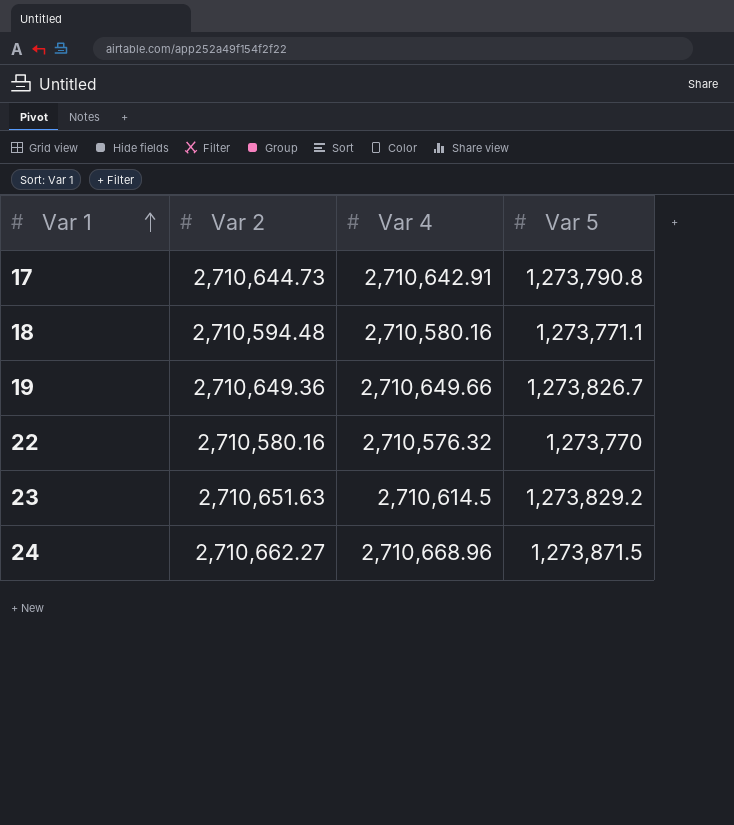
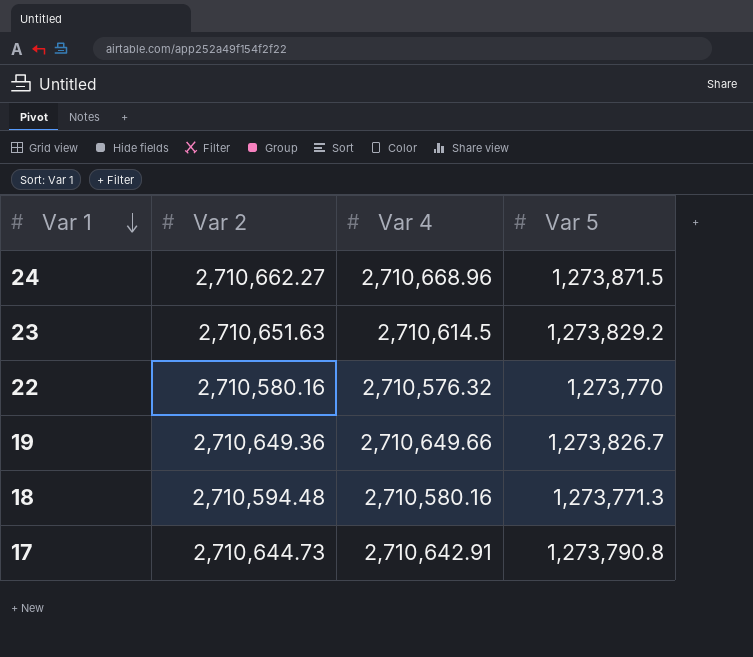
row order: Var 1 ascending -> Var 1 descending
18 | Var 5: 1,273,771.1 -> 1,273,771.3

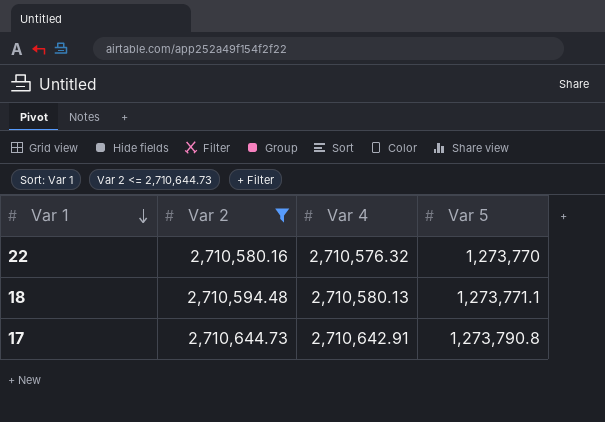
filter: none -> Var 2 <= 2,710,644.73
18 | Var 4: 2,710,580.16 -> 2,710,580.13
18 | Var 5: 1,273,771.3 -> 1,273,771.1

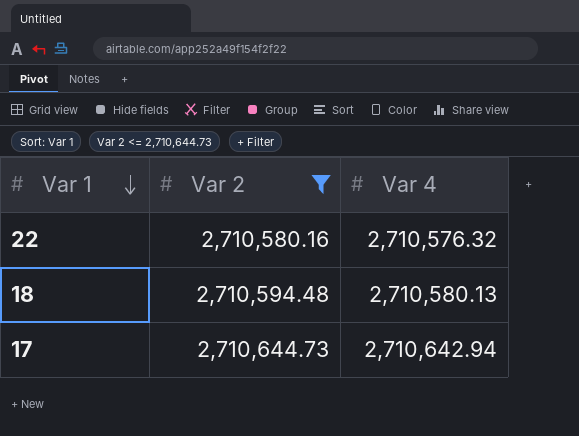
column Var 5 | position: 4 -> none
17 | Var 4: 2,710,642.91 -> 2,710,642.94

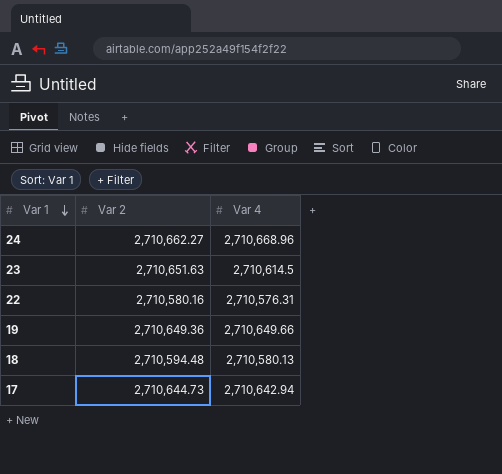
filter: Var 2 <= 2,710,644.73 -> none
22 | Var 4: 2,710,576.32 -> 2,710,576.31

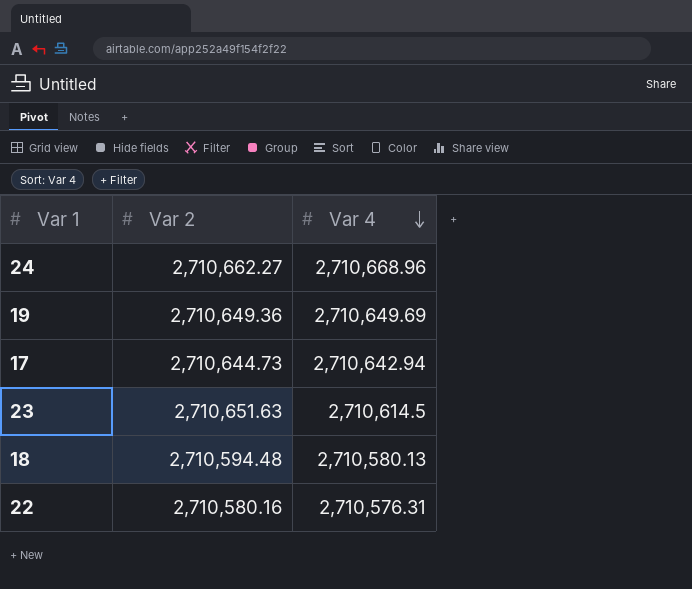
row order: Var 1 descending -> Var 4 descending
19 | Var 4: 2,710,649.66 -> 2,710,649.69

